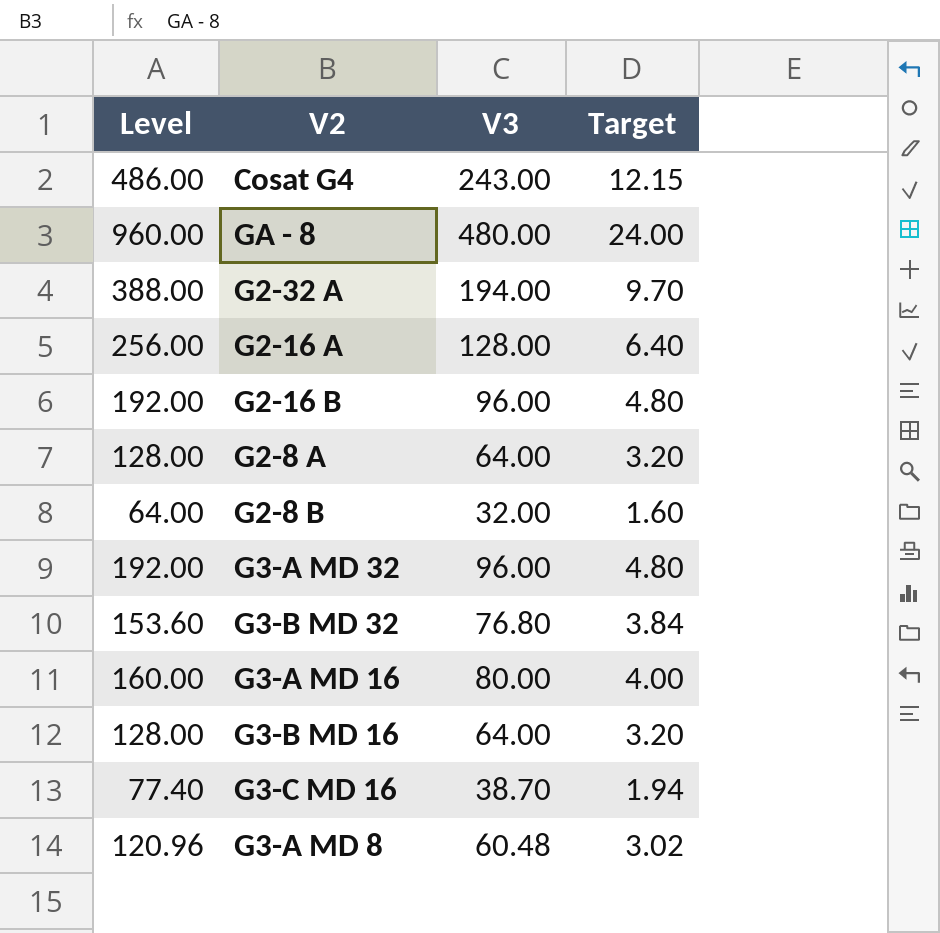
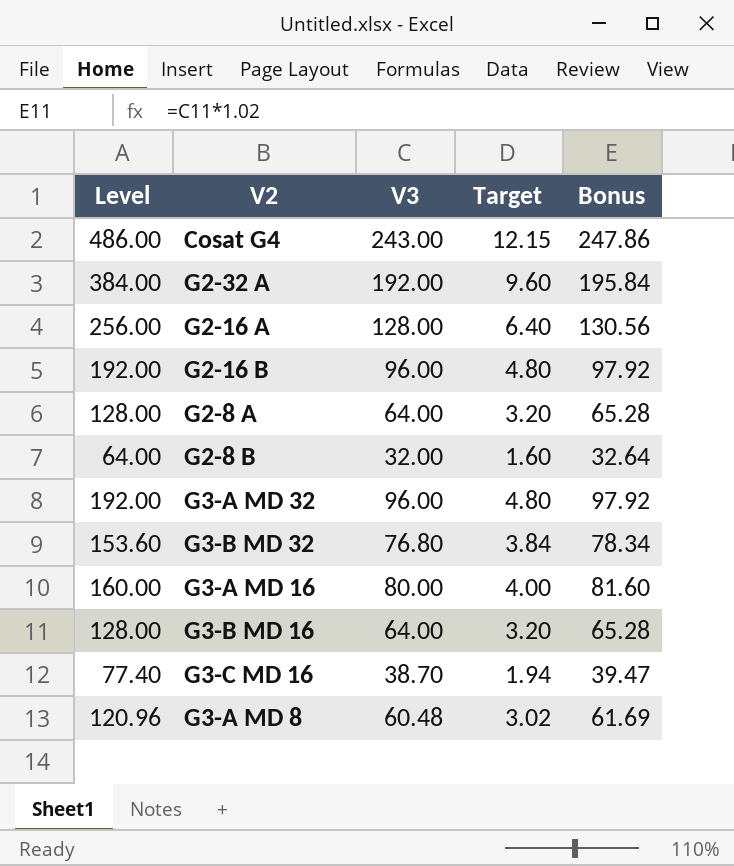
column Bonus | formula: none -> [V3] * 1.02
row GA - 8: 960.00 | 480.00 | 24.00 -> none
G2-32 A | Level: 388.00 -> 384.00
G2-32 A | V3: 194.00 -> 192.00
G2-32 A | Target: 9.70 -> 9.60

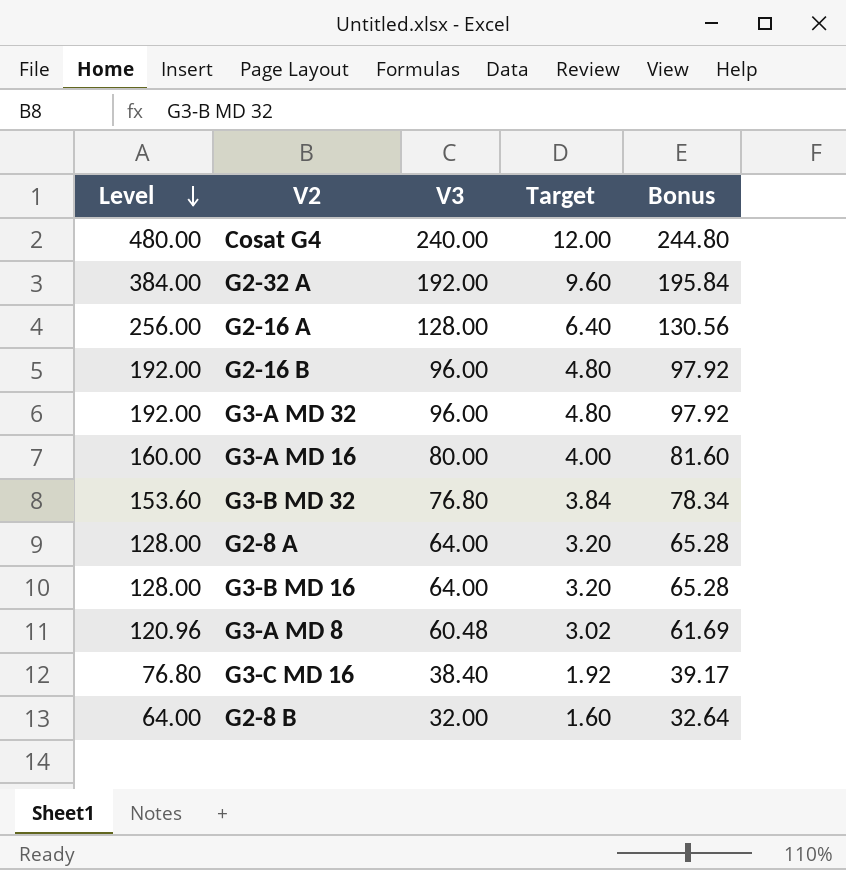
row order: none -> Level descending
Cosat G4 | Level: 486.00 -> 480.00
Cosat G4 | V3: 243.00 -> 240.00
Cosat G4 | Target: 12.15 -> 12.00
Cosat G4 | Bonus: 247.86 -> 244.80
G3-C MD 16 | Level: 77.40 -> 76.80
G3-C MD 16 | V3: 38.70 -> 38.40
G3-C MD 16 | Target: 1.94 -> 1.92
G3-C MD 16 | Bonus: 39.47 -> 39.17

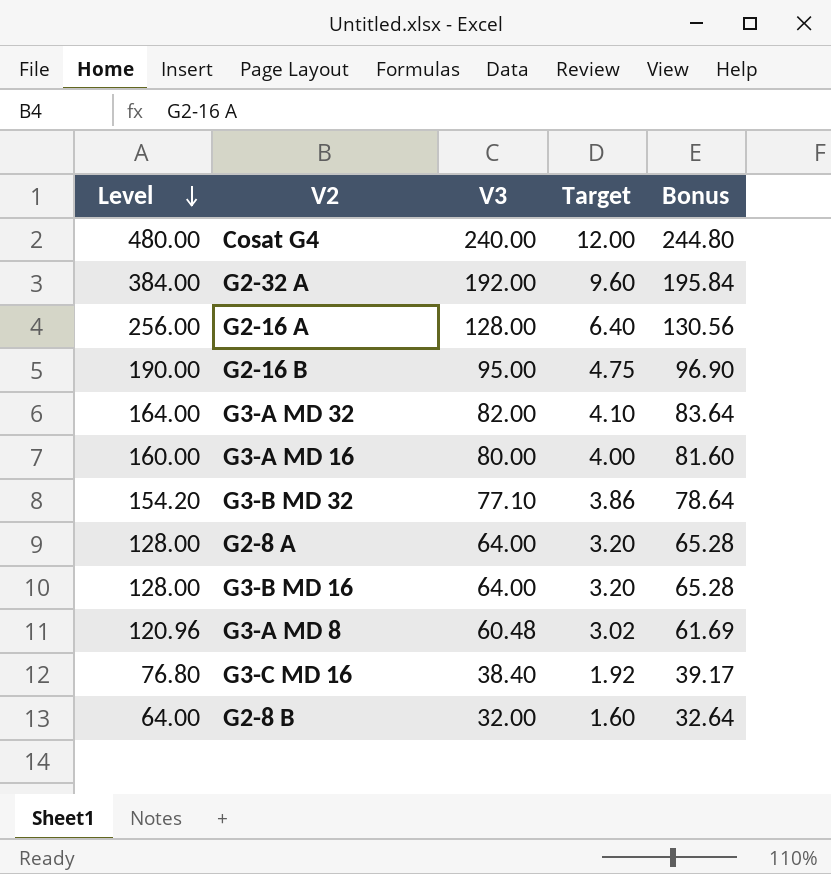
G2-16 B | Level: 192.00 -> 190.00
G2-16 B | V3: 96.00 -> 95.00
G2-16 B | Target: 4.80 -> 4.75
G2-16 B | Bonus: 97.92 -> 96.90
G3-A MD 32 | Level: 192.00 -> 164.00
G3-A MD 32 | V3: 96.00 -> 82.00
G3-A MD 32 | Target: 4.80 -> 4.10
G3-A MD 32 | Bonus: 97.92 -> 83.64
G3-B MD 32 | Level: 153.60 -> 154.20
G3-B MD 32 | V3: 76.80 -> 77.10
G3-B MD 32 | Target: 3.84 -> 3.86
G3-B MD 32 | Bonus: 78.34 -> 78.64

